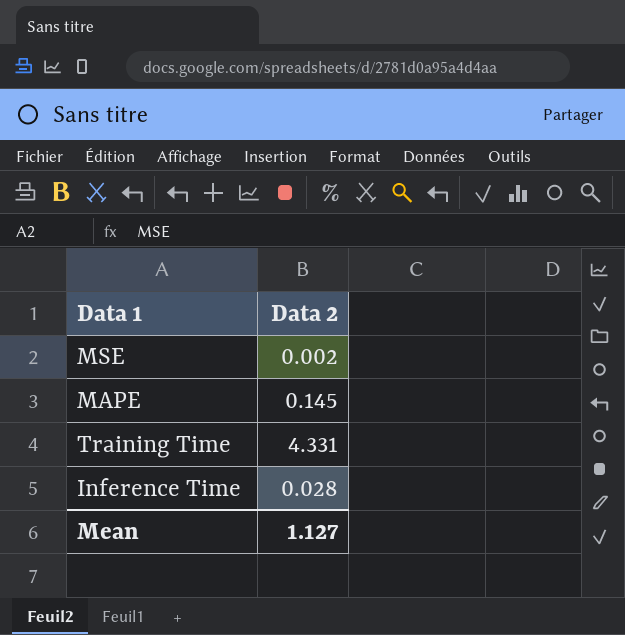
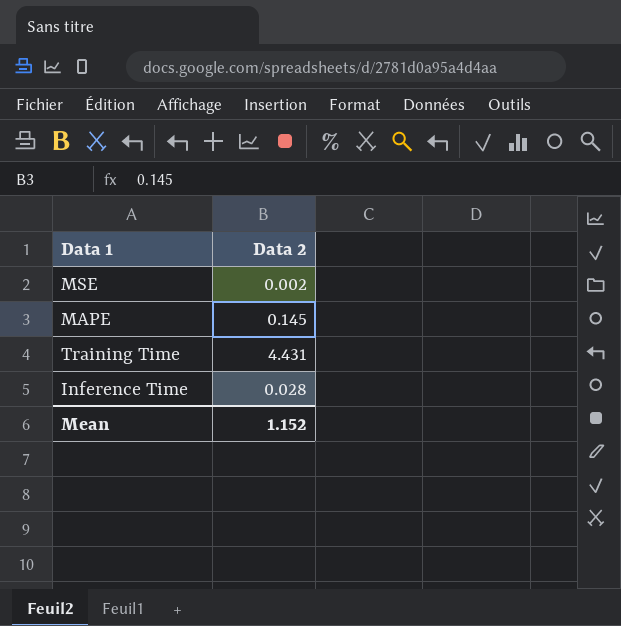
Training Time | Data 2: 4.331 -> 4.431
Mean | Data 2: 1.127 -> 1.152

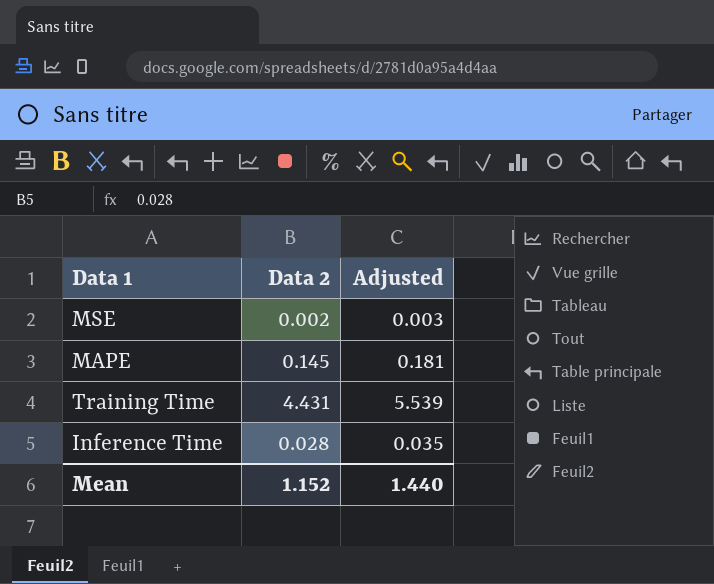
column Adjusted | formula: none -> [Data 2] * 1.25

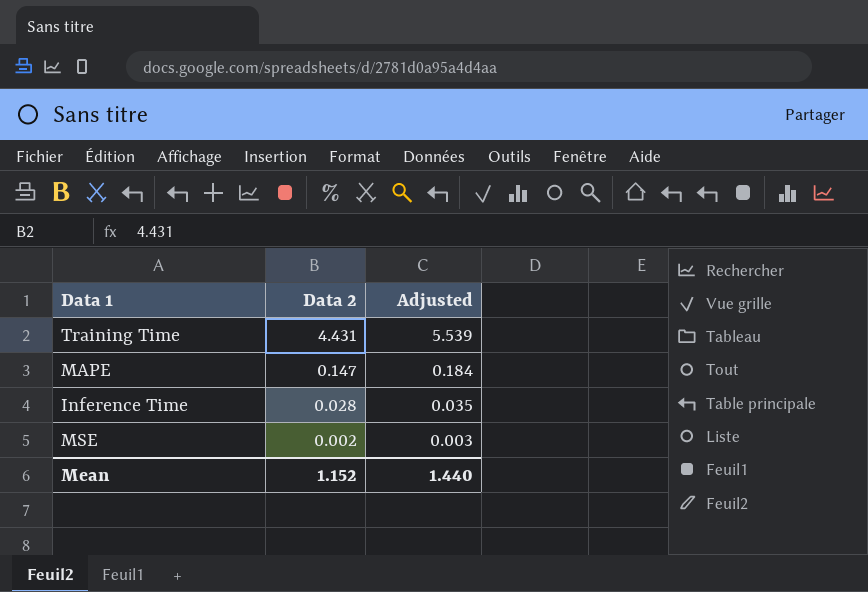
row order: none -> Data 2 descending
MAPE | Data 2: 0.145 -> 0.147
MAPE | Adjusted: 0.181 -> 0.184

